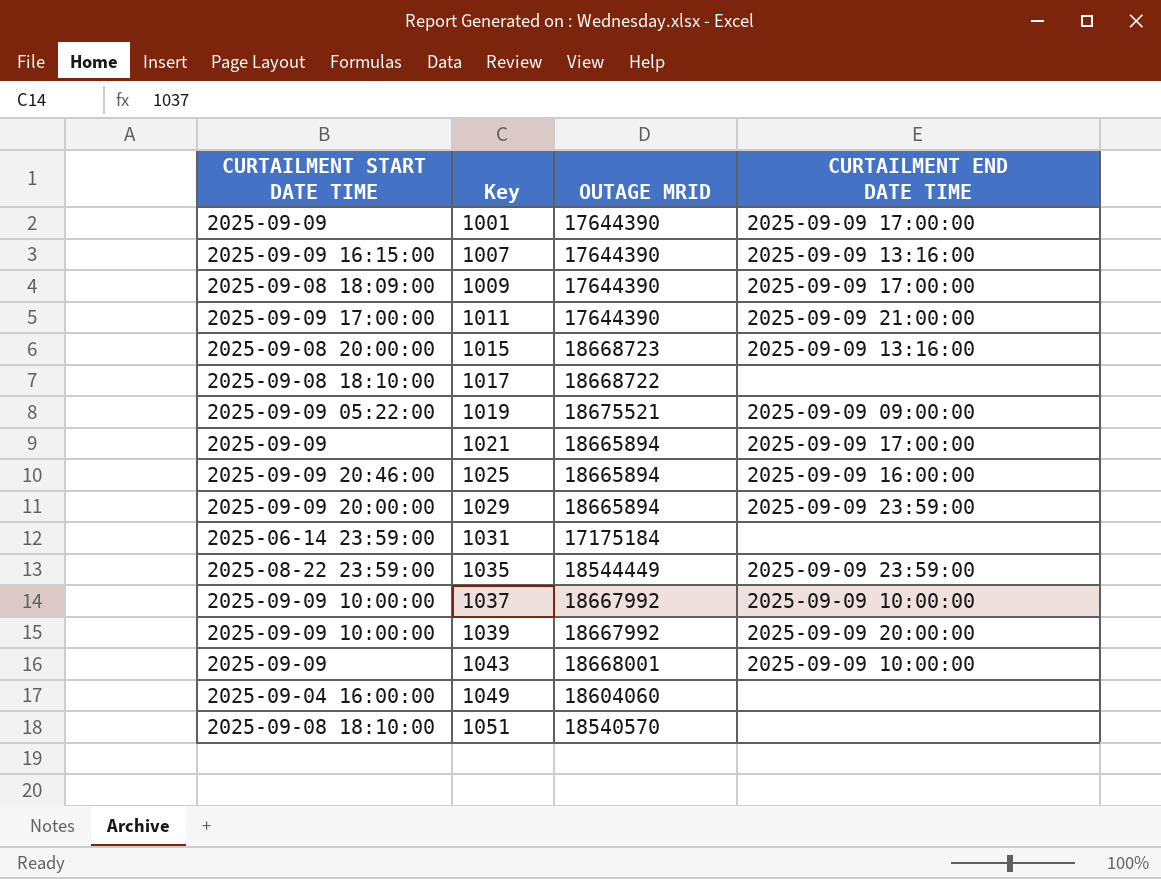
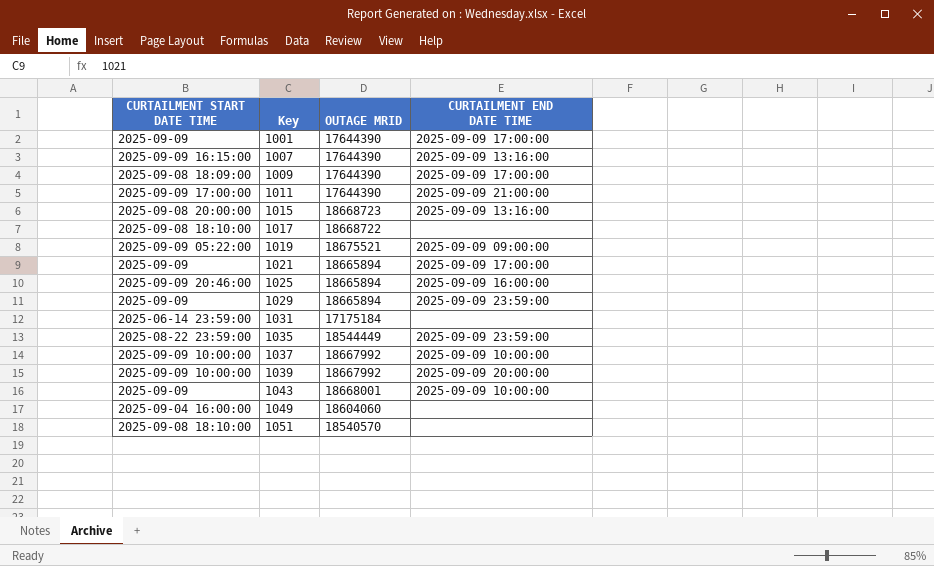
1029 | CURTAILMENT START DATE TIME: 2025-09-09 20:00:00 -> 2025-09-09

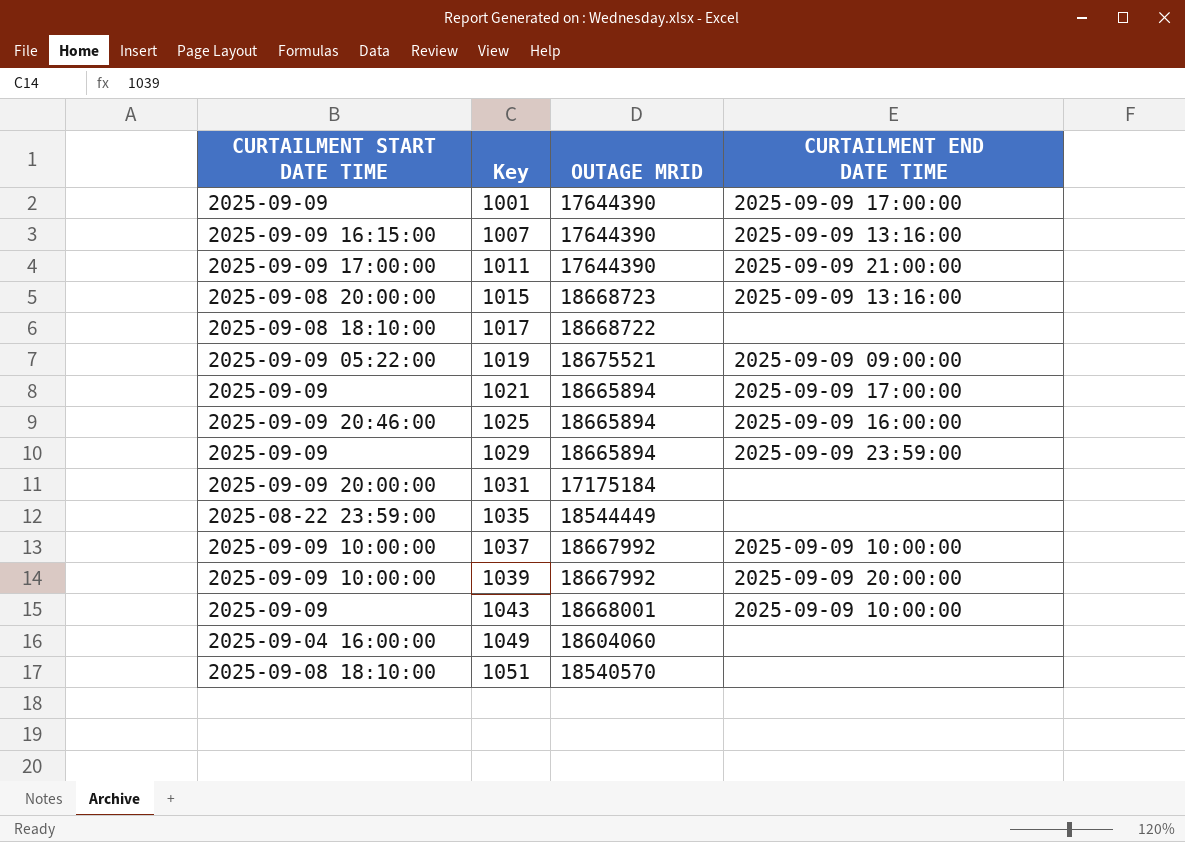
row 1009: 2025-09-08 18:09:00 | 17644390 | 2025-09-09 17:00:00 -> none
1031 | CURTAILMENT START DATE TIME: 2025-06-14 23:59:00 -> 2025-09-09 20:00:00
1035 | CURTAILMENT END DATE TIME: 2025-09-09 23:59:00 -> none

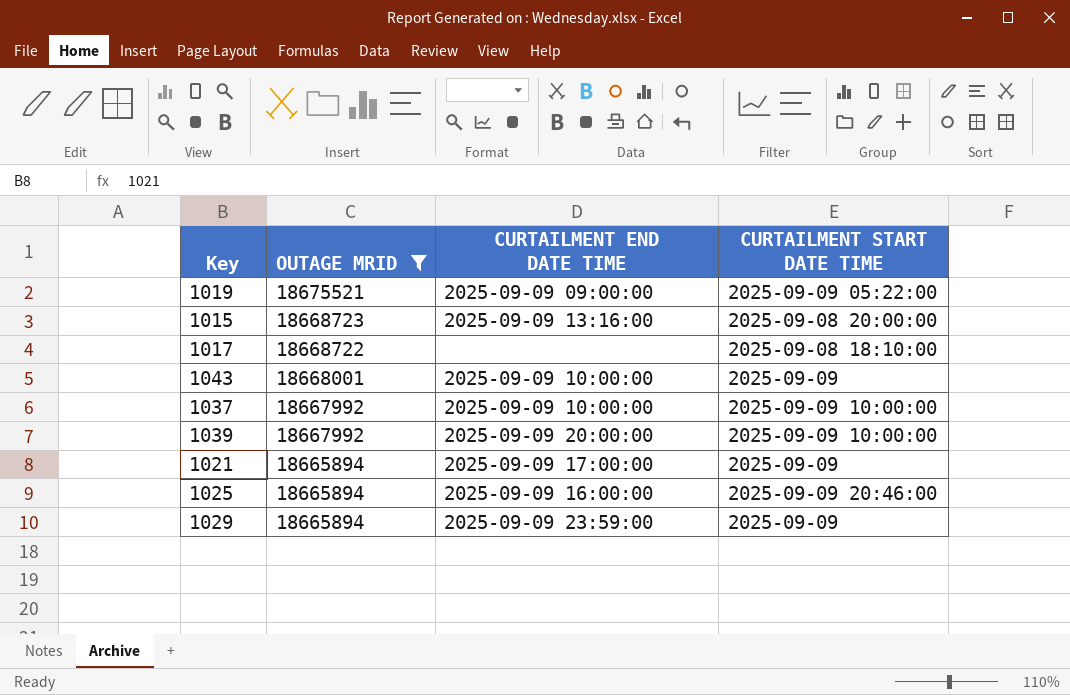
filter: none -> OUTAGE MRID >= 18665894
row order: Key ascending -> OUTAGE MRID descending
column CURTAILMENT START DATE TIME | position: 1 -> 4

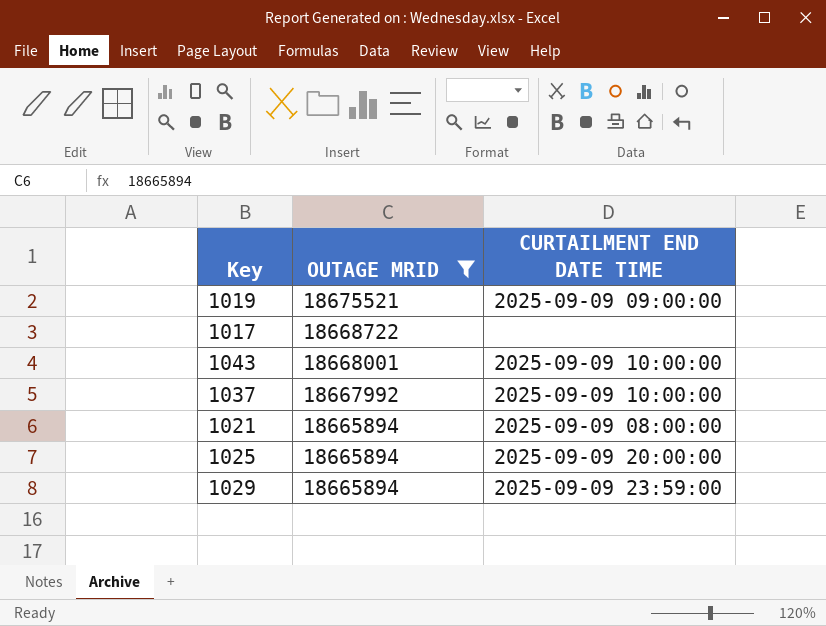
column CURTAILMENT START DATE TIME | position: 4 -> none
row 1015: 18668723 | 2025-09-09 13:16:00 | 2025-09-08 20:00:00 -> none
row 1039: 18667992 | 2025-09-09 20:00:00 | 2025-09-09 10:00:00 -> none
1021 | CURTAILMENT END DATE TIME: 2025-09-09 17:00:00 -> 2025-09-09 08:00:00
1025 | CURTAILMENT END DATE TIME: 2025-09-09 16:00:00 -> 2025-09-09 20:00:00

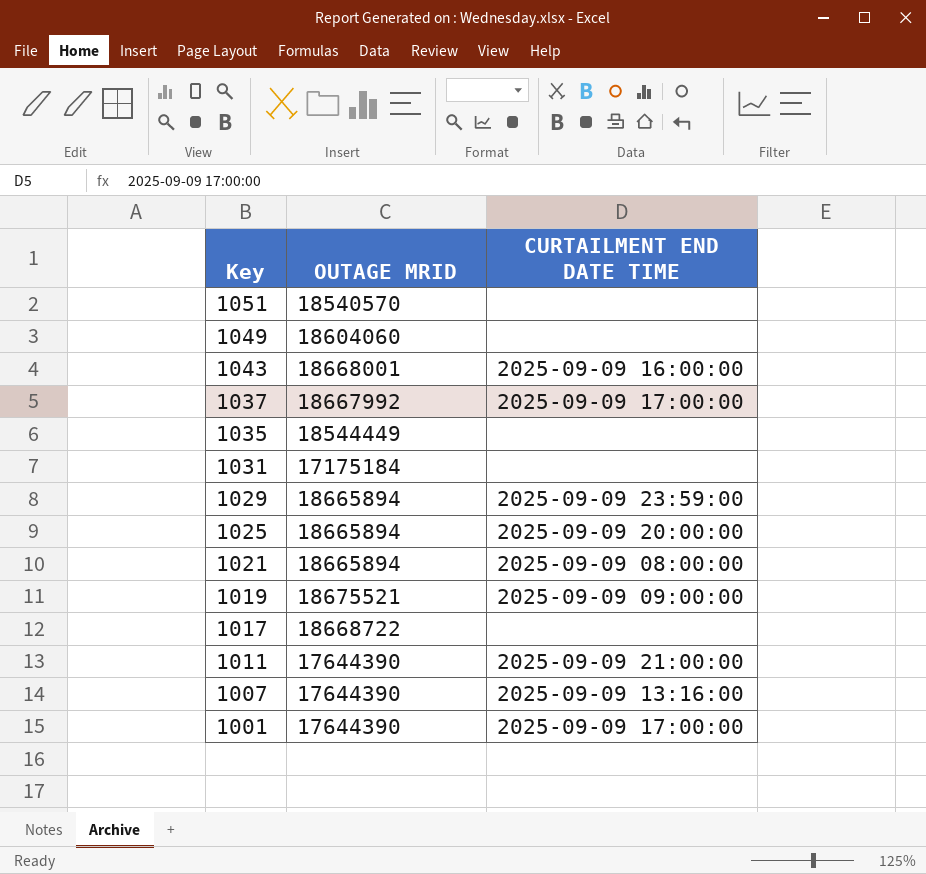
filter: OUTAGE MRID >= 18665894 -> none
row order: OUTAGE MRID descending -> Key descending
1043 | CURTAILMENT END DATE TIME: 2025-09-09 10:00:00 -> 2025-09-09 16:00:00
1037 | CURTAILMENT END DATE TIME: 2025-09-09 10:00:00 -> 2025-09-09 17:00:00

